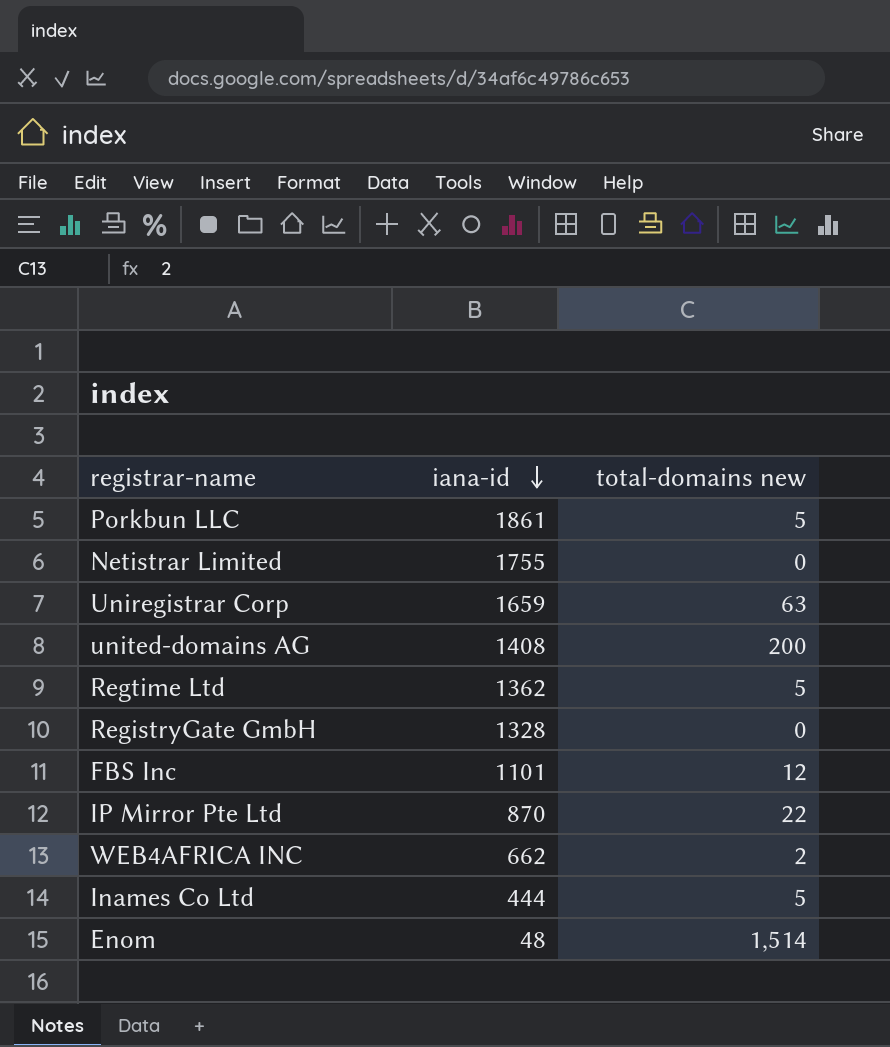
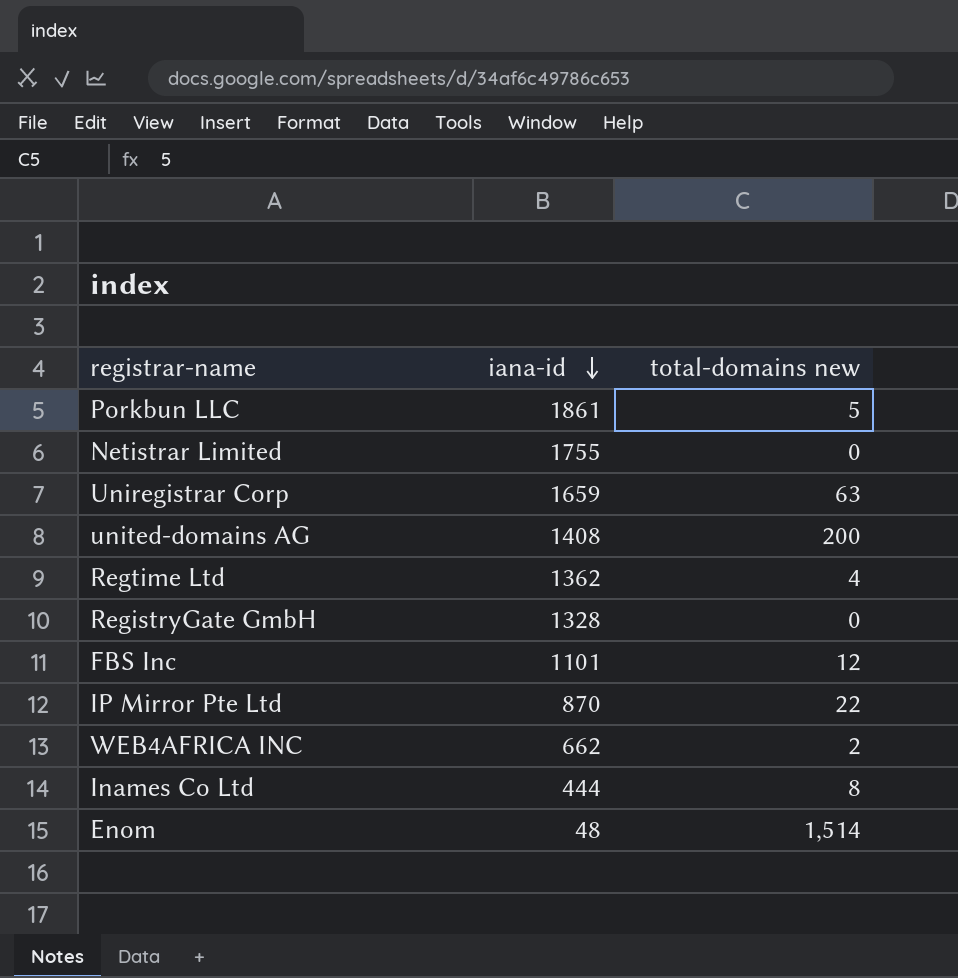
Regtime Ltd | total-domains new: 5 -> 4
Inames Co Ltd | total-domains new: 5 -> 8

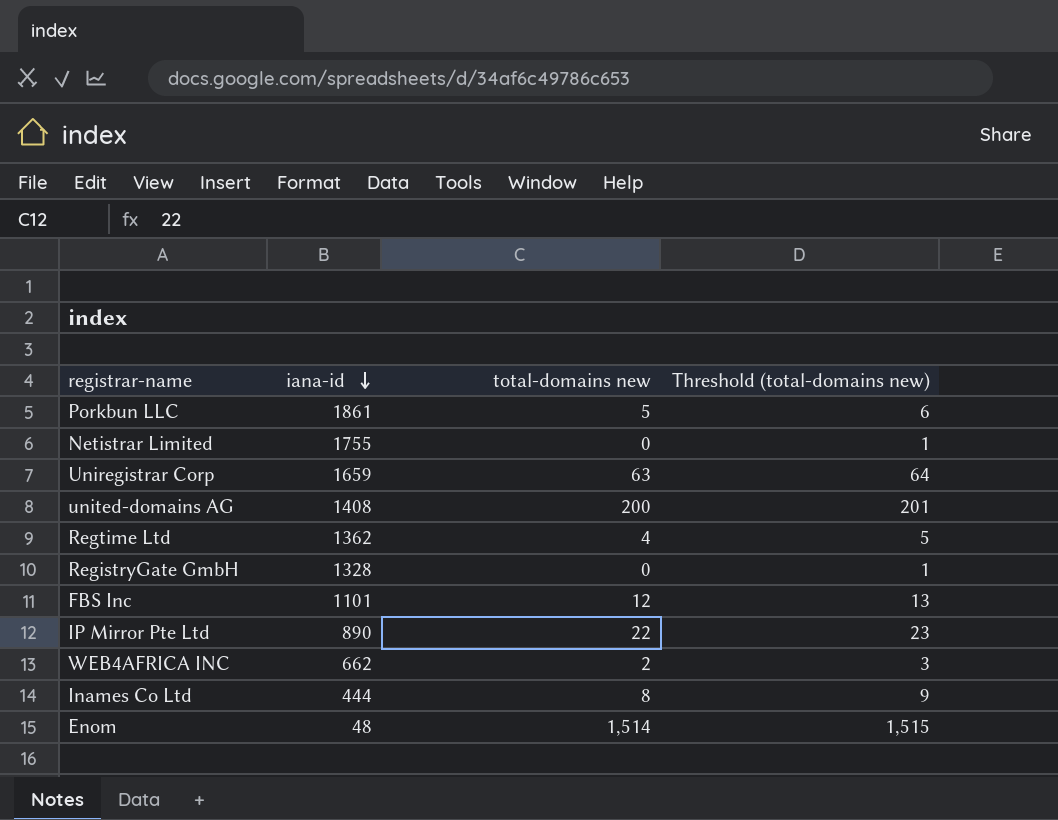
column Threshold (total-domains new) | formula: none -> [total-domains new] + 1
IP Mirror Pte Ltd | iana-id: 870 -> 890

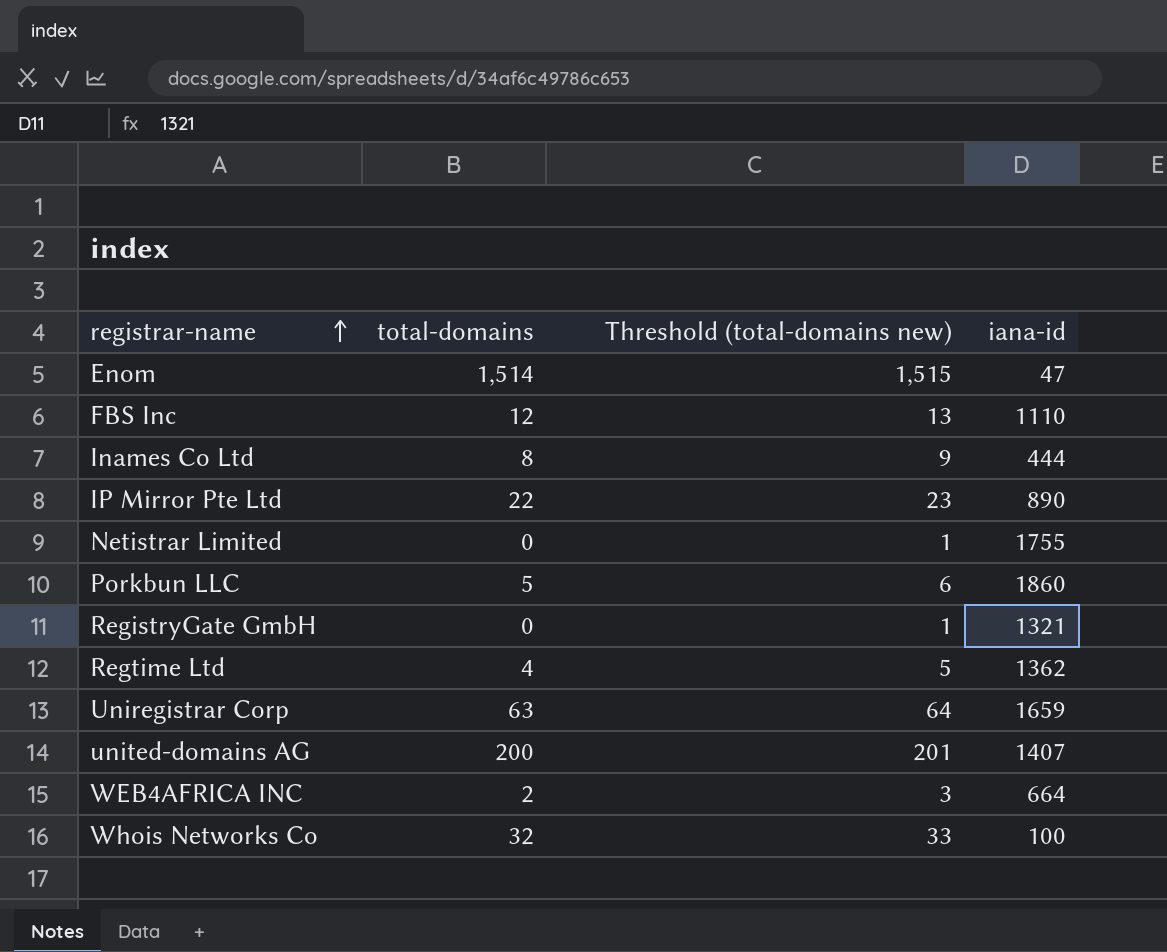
row order: iana-id descending -> registrar-name ascending
column name: total-domains new -> total-domains
column iana-id | position: 2 -> 4
Enom | iana-id: 48 -> 47
FBS Inc | iana-id: 1101 -> 1110
Porkbun LLC | iana-id: 1861 -> 1860
RegistryGate GmbH | iana-id: 1328 -> 1321
united-domains AG | iana-id: 1408 -> 1407
WEB4AFRICA INC | iana-id: 662 -> 664
row Whois Networks Co: none -> 32 | 33 | 100

